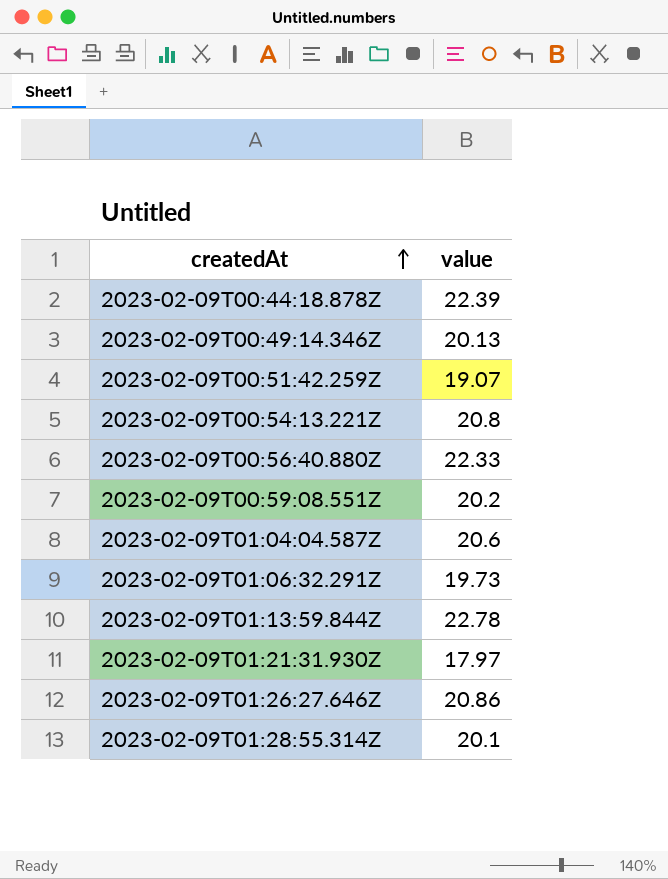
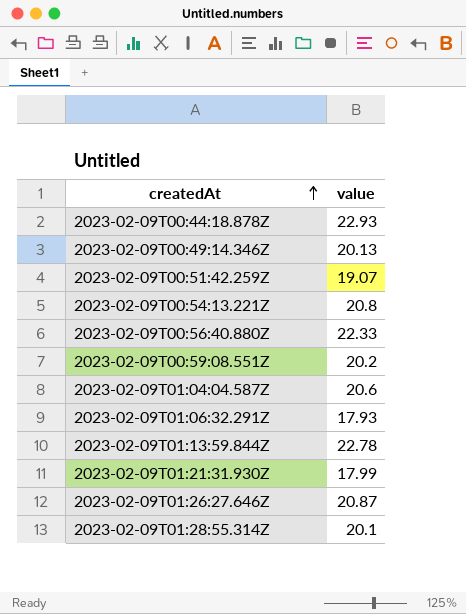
2023-02-09T00:44:18.878Z | value: 22.39 -> 22.93
2023-02-09T01:06:32.291Z | value: 19.73 -> 17.93
2023-02-09T01:21:31.930Z | value: 17.97 -> 17.99
2023-02-09T01:26:27.646Z | value: 20.86 -> 20.87

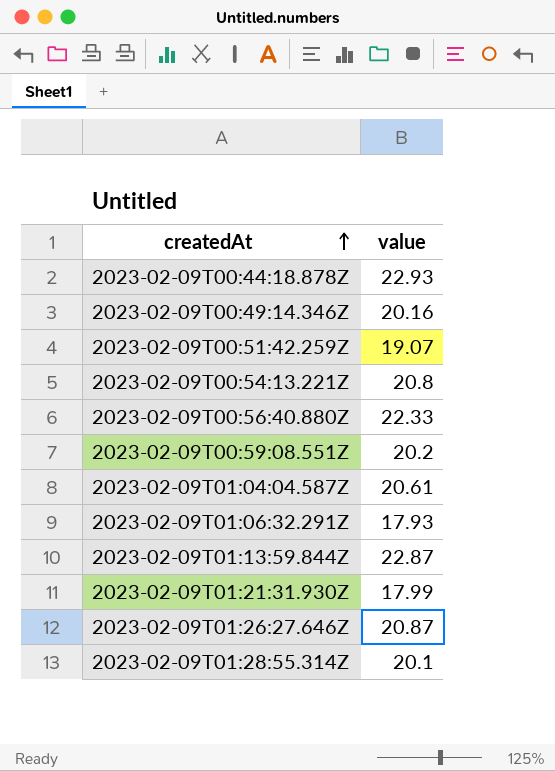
2023-02-09T00:49:14.346Z | value: 20.13 -> 20.16
2023-02-09T01:04:04.587Z | value: 20.6 -> 20.61
2023-02-09T01:13:59.844Z | value: 22.78 -> 22.87

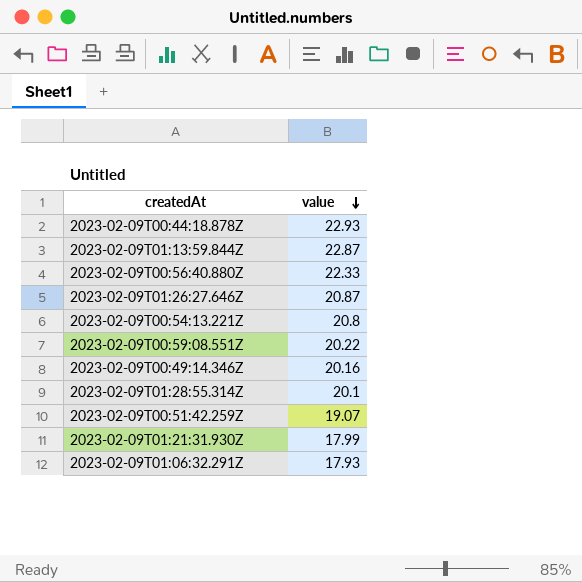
row order: createdAt ascending -> value descending
row 2023-02-09T01:04:04.587Z: 20.61 -> none
2023-02-09T00:59:08.551Z | value: 20.2 -> 20.22

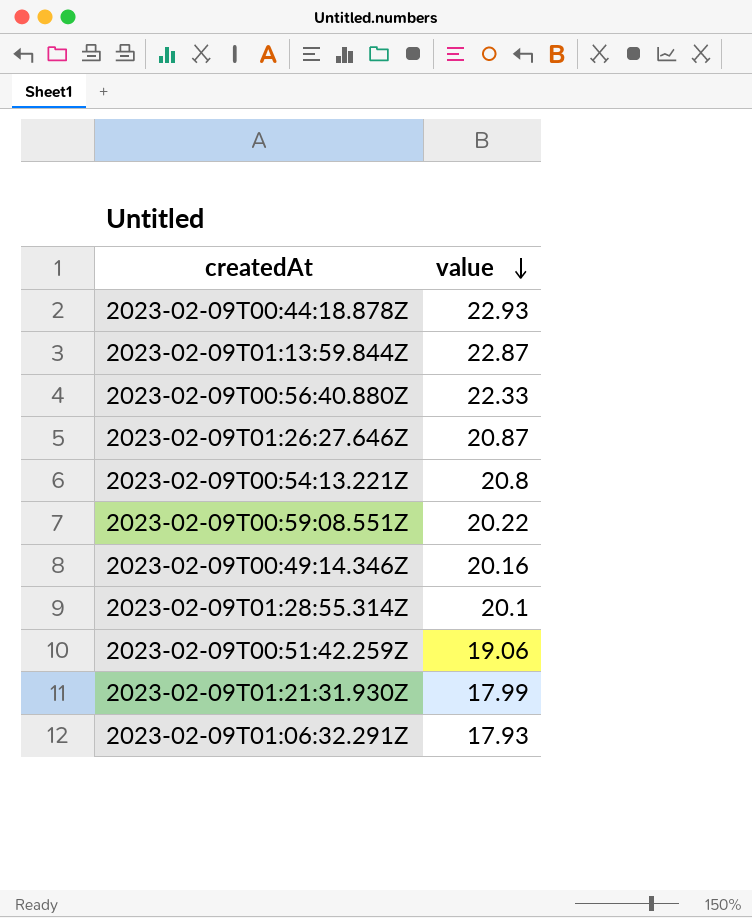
2023-02-09T00:51:42.259Z | value: 19.07 -> 19.06

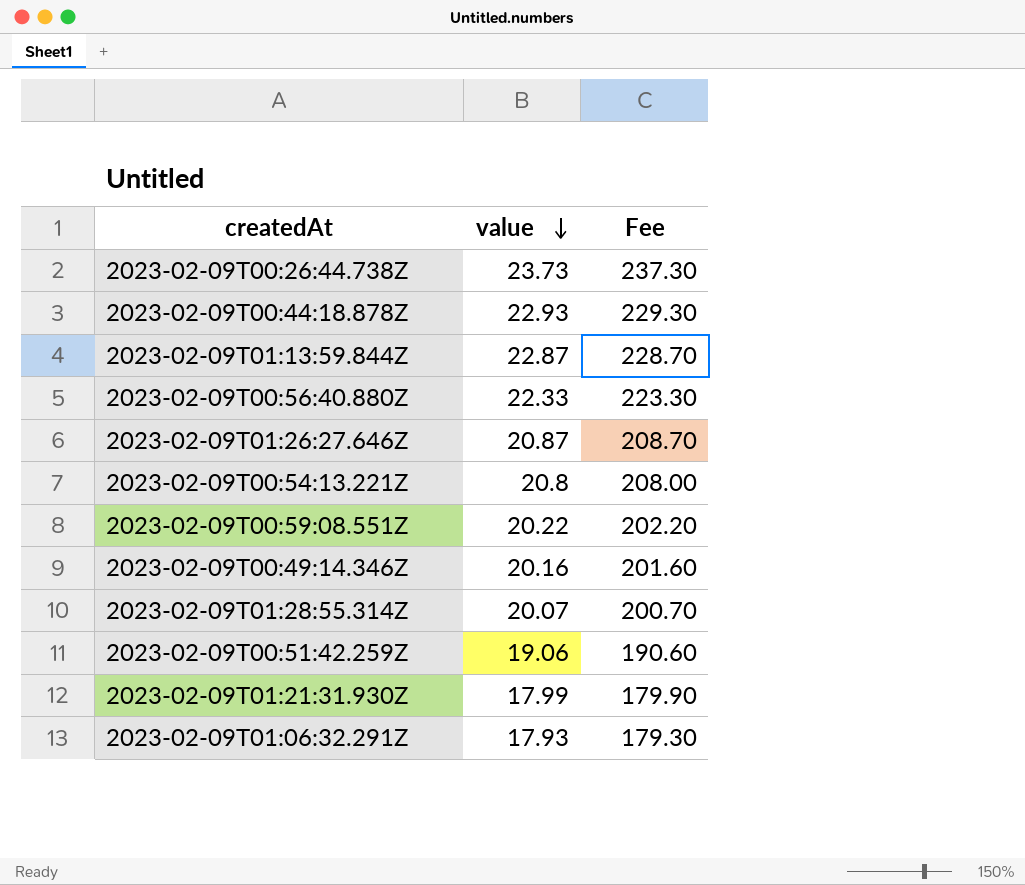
column Fee | formula: none -> [value] * 10
row 2023-02-09T00:26:44.738Z: none -> 23.73 | 237.30
2023-02-09T01:28:55.314Z | value: 20.1 -> 20.07

